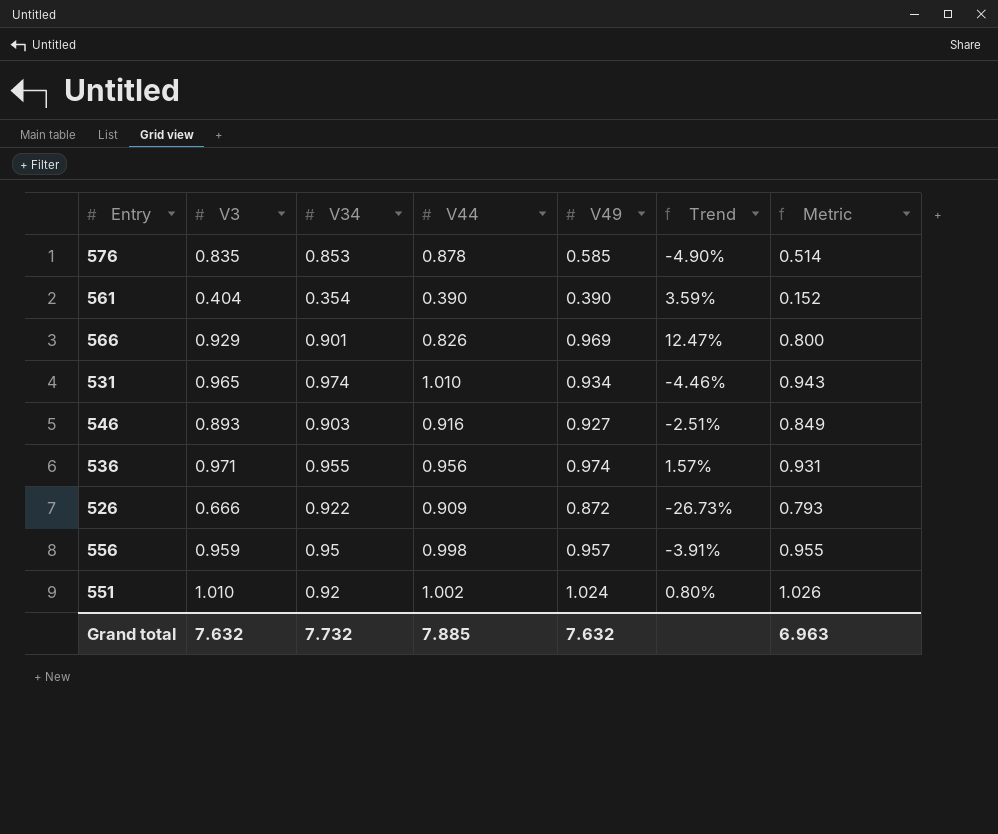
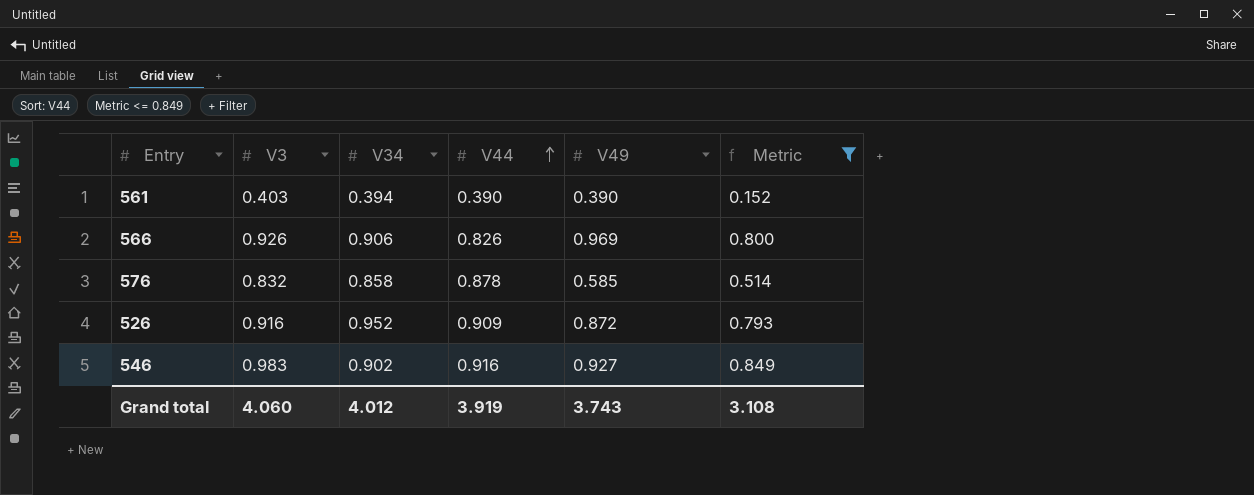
filter: none -> Metric <= 0.849
row order: none -> V44 ascending
column Trend | formula: ([V3] - [V44]) / [V44] -> none
561 | V3: 0.404 -> 0.403
561 | V34: 0.354 -> 0.394
566 | V3: 0.929 -> 0.926
566 | V34: 0.901 -> 0.906
576 | V3: 0.835 -> 0.832
576 | V34: 0.853 -> 0.858
526 | V3: 0.666 -> 0.916
526 | V34: 0.922 -> 0.952
546 | V3: 0.893 -> 0.983
546 | V34: 0.903 -> 0.902
Grand total | V3: 7.632 -> 4.060
Grand total | V34: 7.732 -> 4.012
Grand total | V44: 7.885 -> 3.919
Grand total | V49: 7.632 -> 3.743
Grand total | Metric: 6.963 -> 3.108

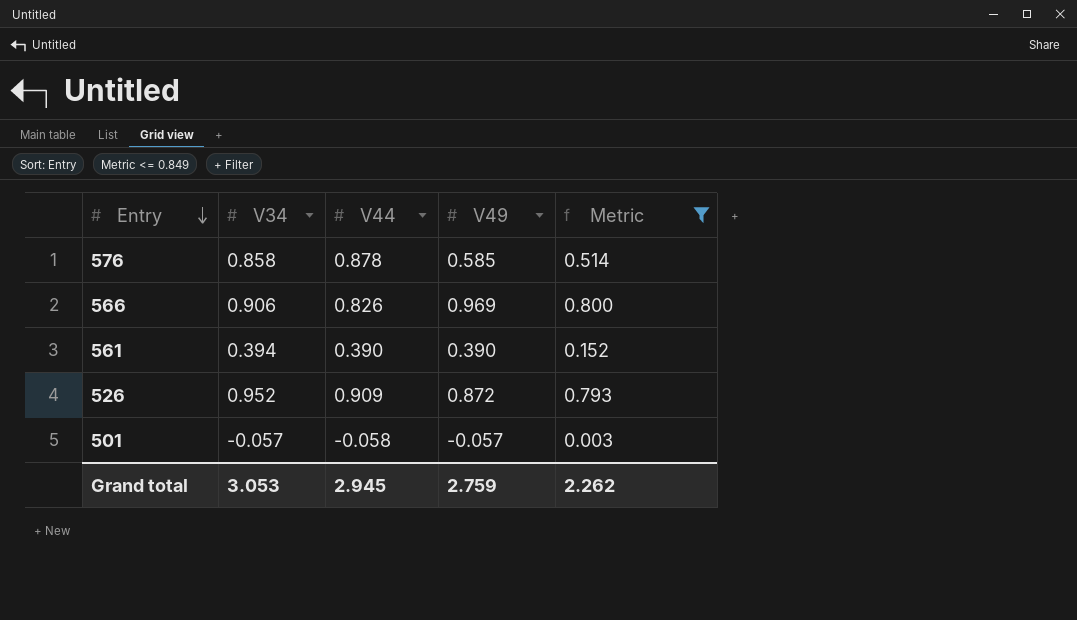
row order: V44 ascending -> Entry descending
column V3 | position: 2 -> none
row 546: 0.983 | 0.902 | 0.916 | 0.927 | 0.849 -> none
row 501: none -> -0.057 | -0.058 | -0.057 | 0.003
Grand total | V34: 4.012 -> 3.053
Grand total | V44: 3.919 -> 2.945
Grand total | V49: 3.743 -> 2.759
Grand total | Metric: 3.108 -> 2.262

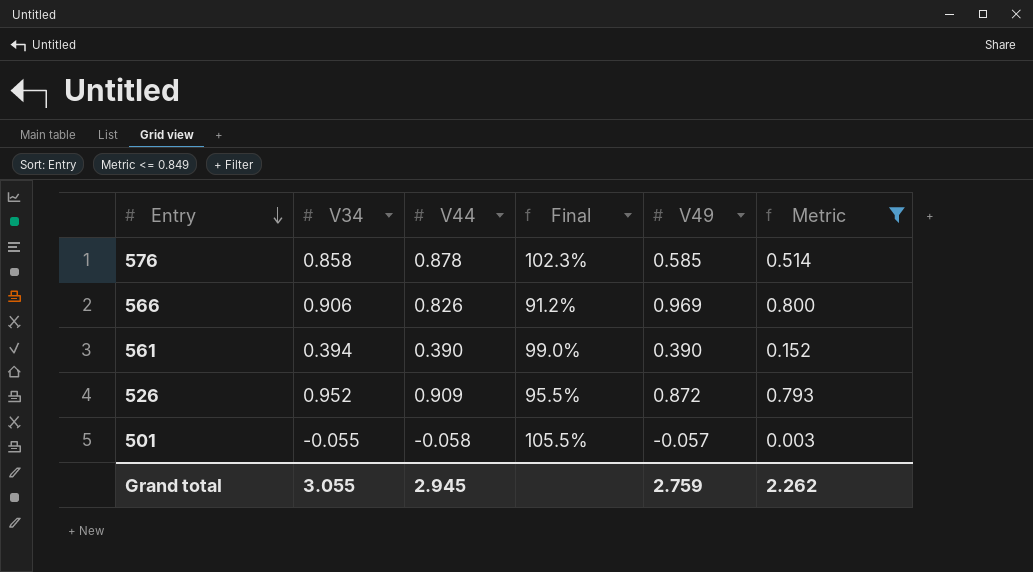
column Final | formula: none -> [V44] / [V34]
501 | V34: -0.057 -> -0.055
Grand total | V34: 3.053 -> 3.055

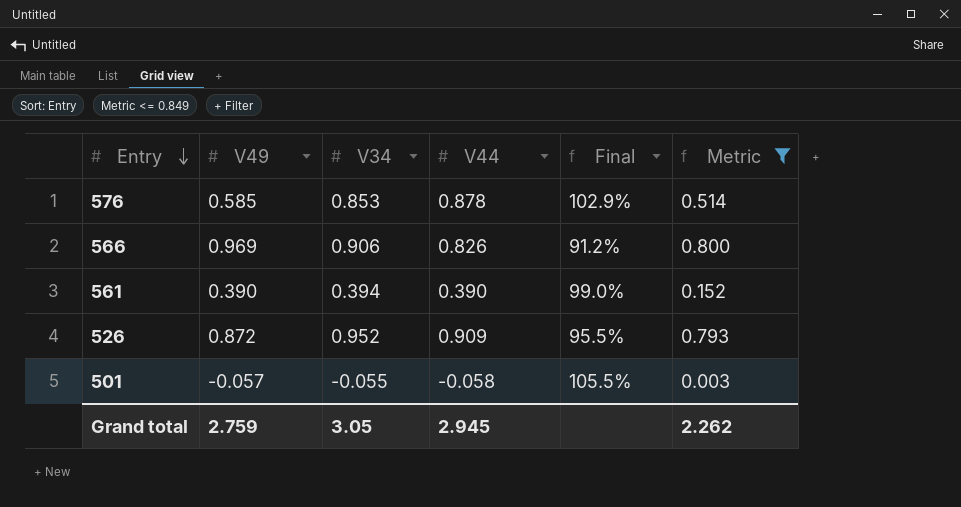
column V49 | position: 5 -> 2
576 | V34: 0.858 -> 0.853
576 | Final: 102.3% -> 102.9%
Grand total | V34: 3.055 -> 3.05

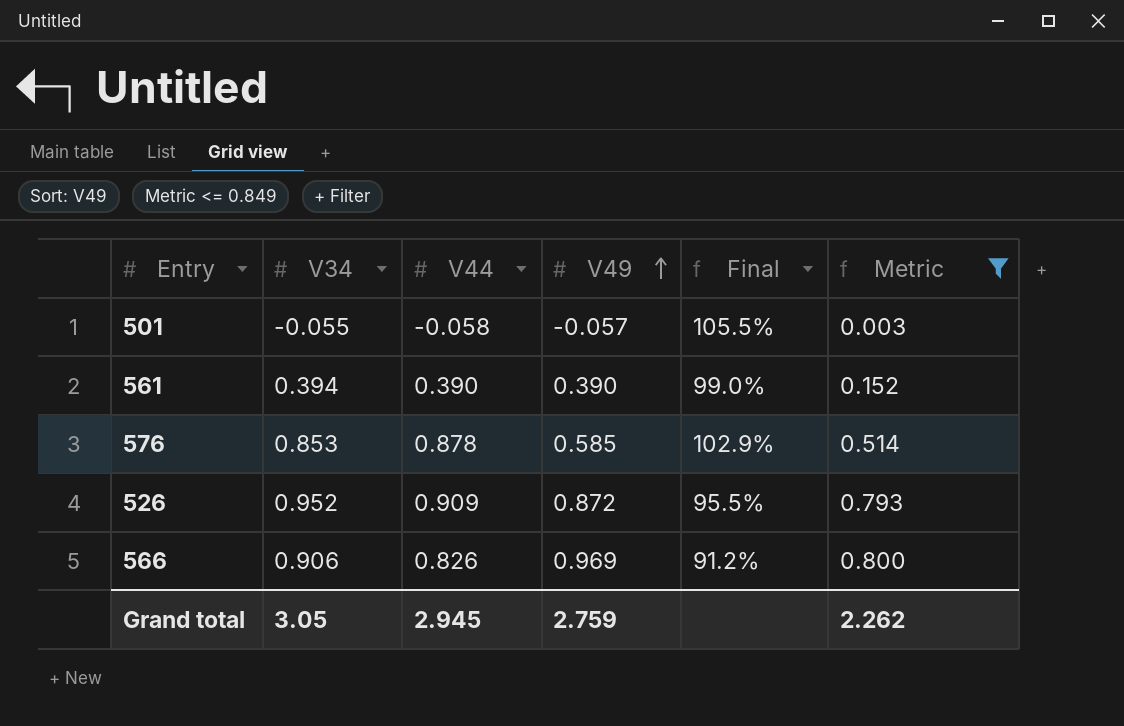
row order: Entry descending -> V49 ascending
column V49 | position: 2 -> 4

